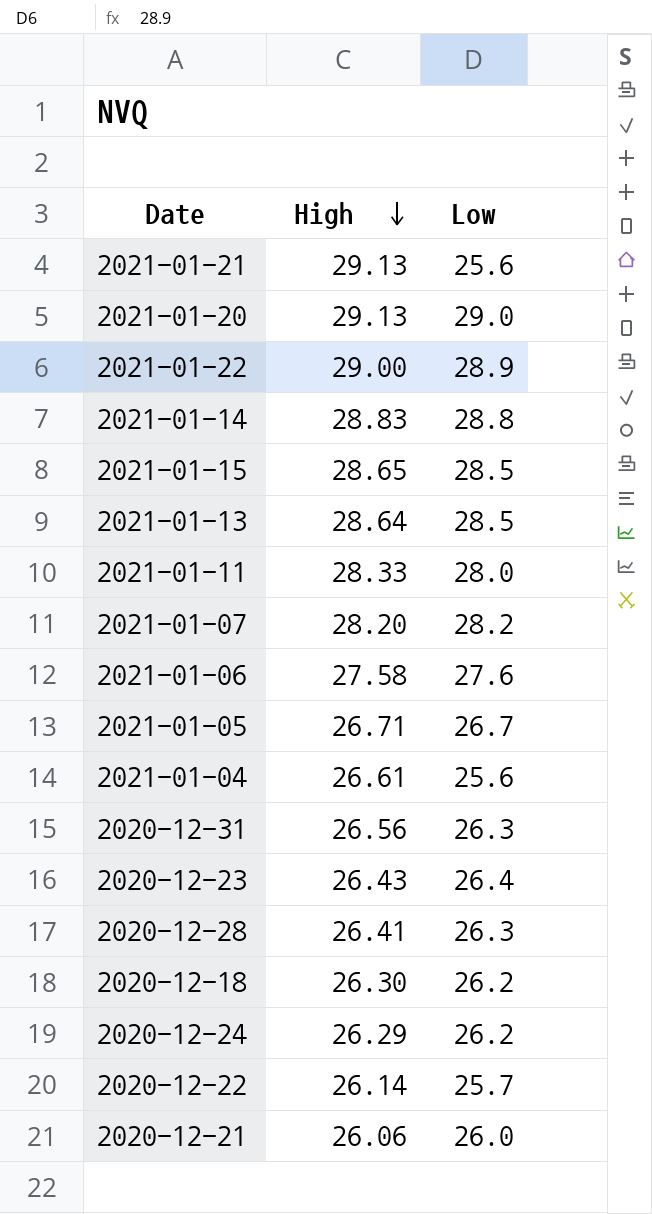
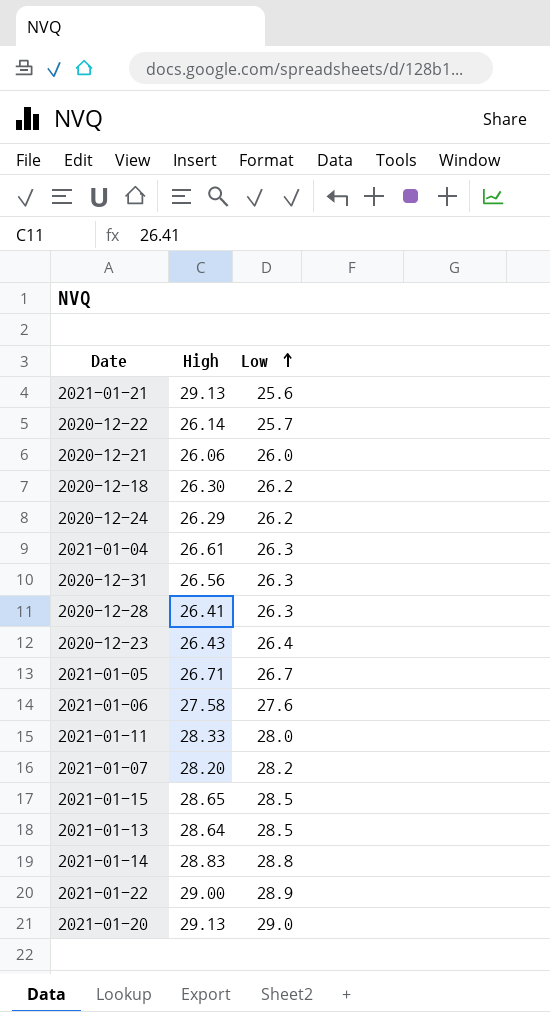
row order: High descending -> Low ascending
2021-01-04 | Low: 25.6 -> 26.3

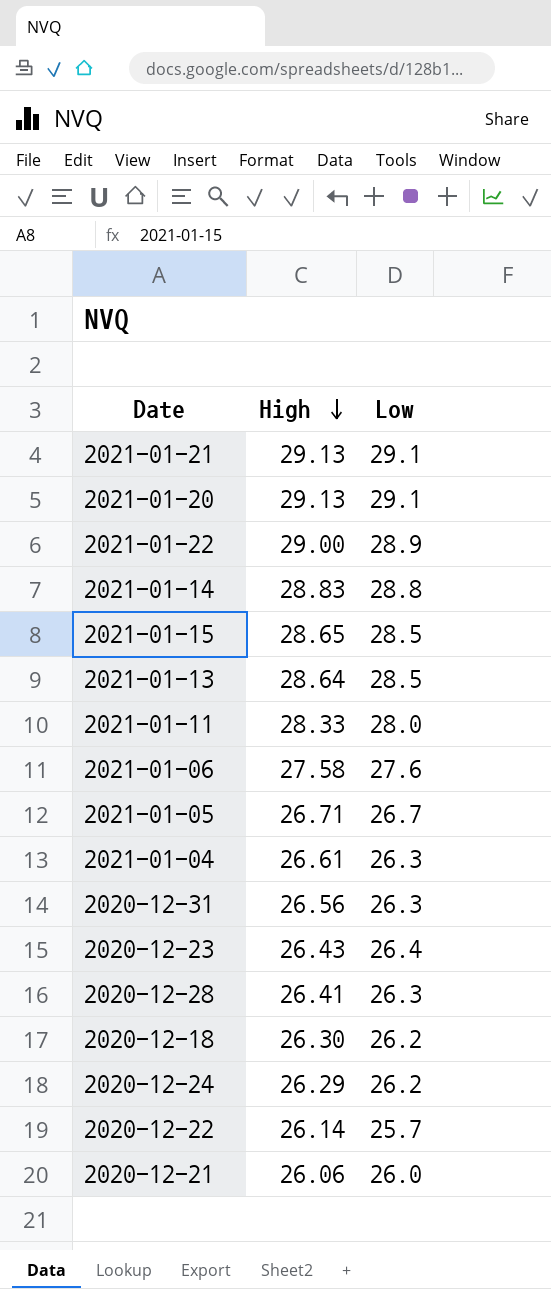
row order: Low ascending -> High descending
row 2021-01-07: 28.20 | 28.2 -> none
2021-01-21 | Low: 25.6 -> 29.1
2021-01-20 | Low: 29.0 -> 29.1

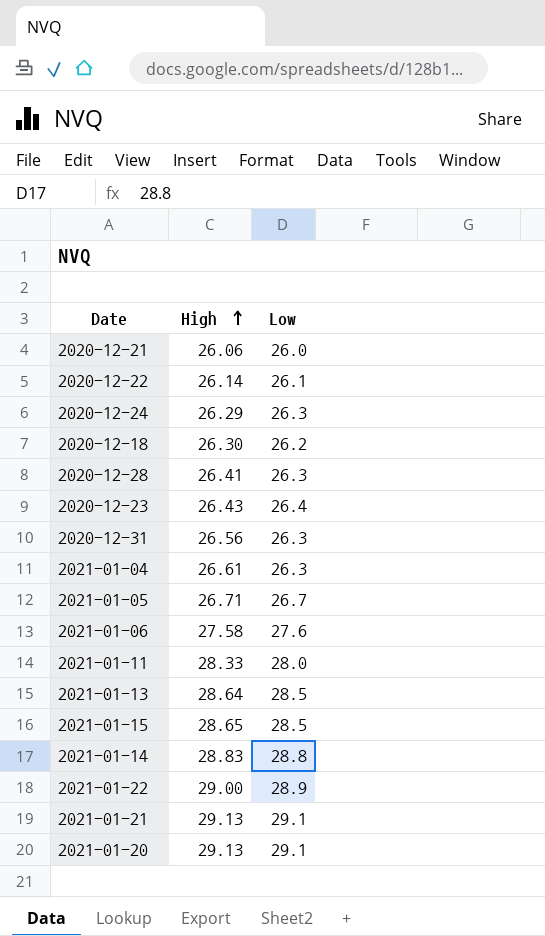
row order: High descending -> High ascending
2020-12-22 | Low: 25.7 -> 26.1
2020-12-24 | Low: 26.2 -> 26.3

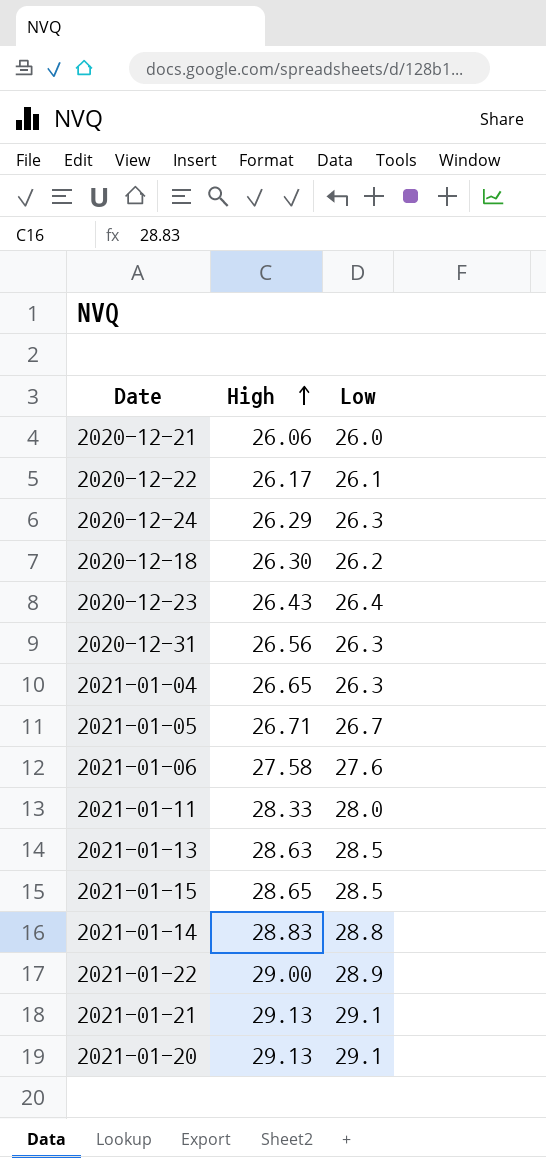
row 2020-12-28: 26.41 | 26.3 -> none
2020-12-22 | High: 26.14 -> 26.17
2021-01-04 | High: 26.61 -> 26.65
2021-01-13 | High: 28.64 -> 28.63

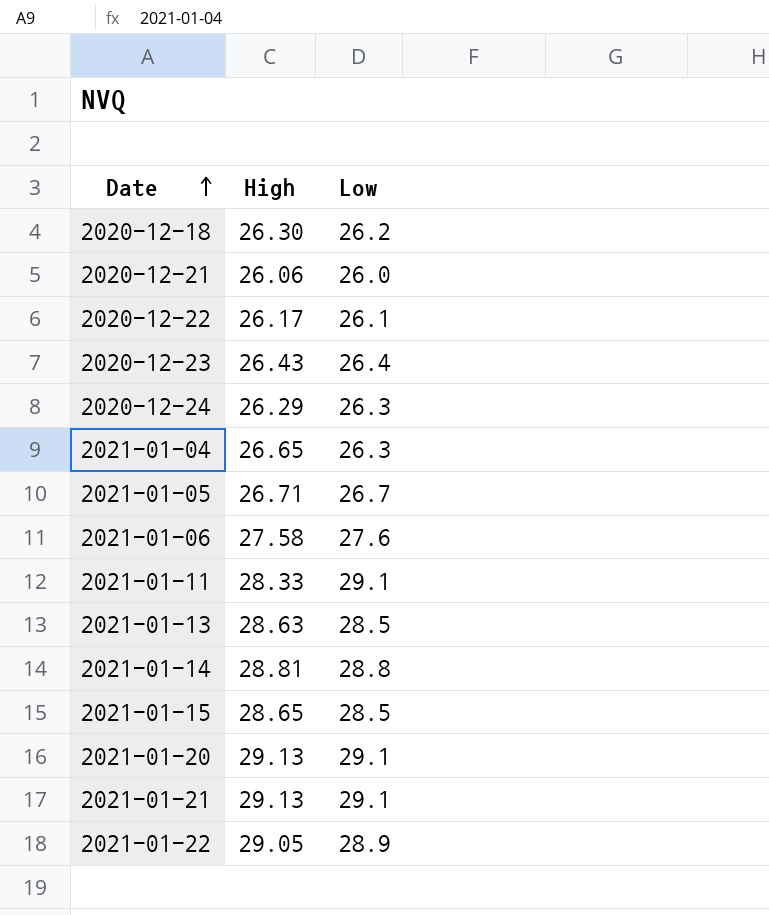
row order: High ascending -> Date ascending
row 2020-12-31: 26.56 | 26.3 -> none
2021-01-11 | Low: 28.0 -> 29.1
2021-01-14 | High: 28.83 -> 28.81
2021-01-22 | High: 29.00 -> 29.05

